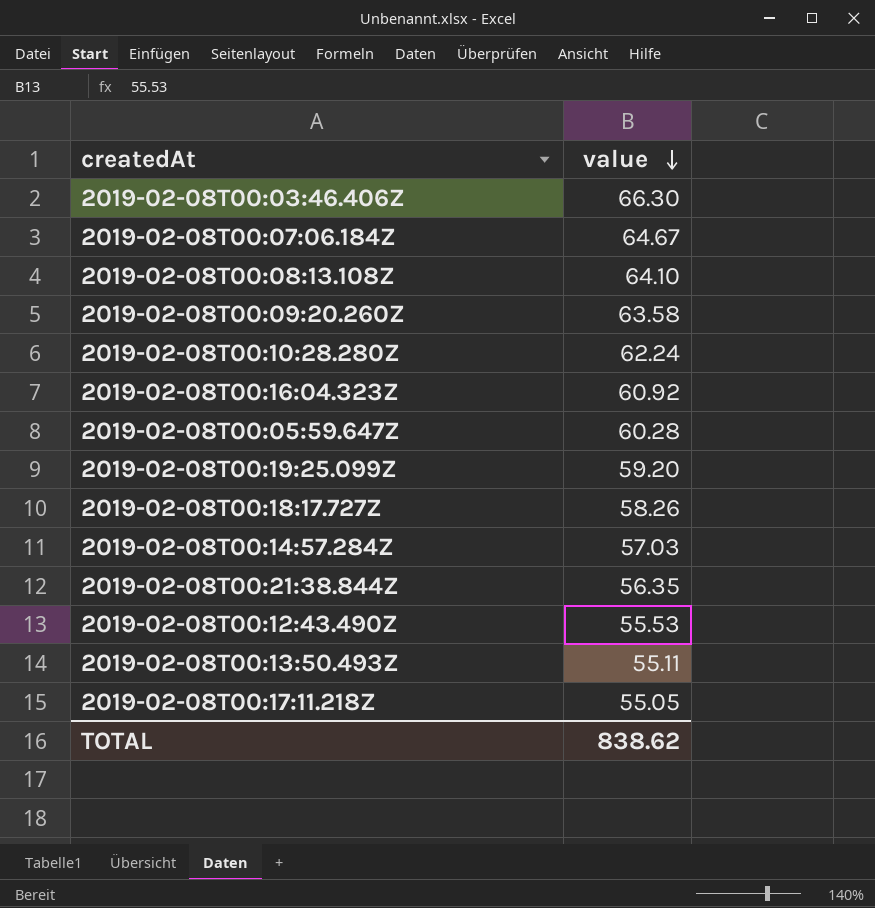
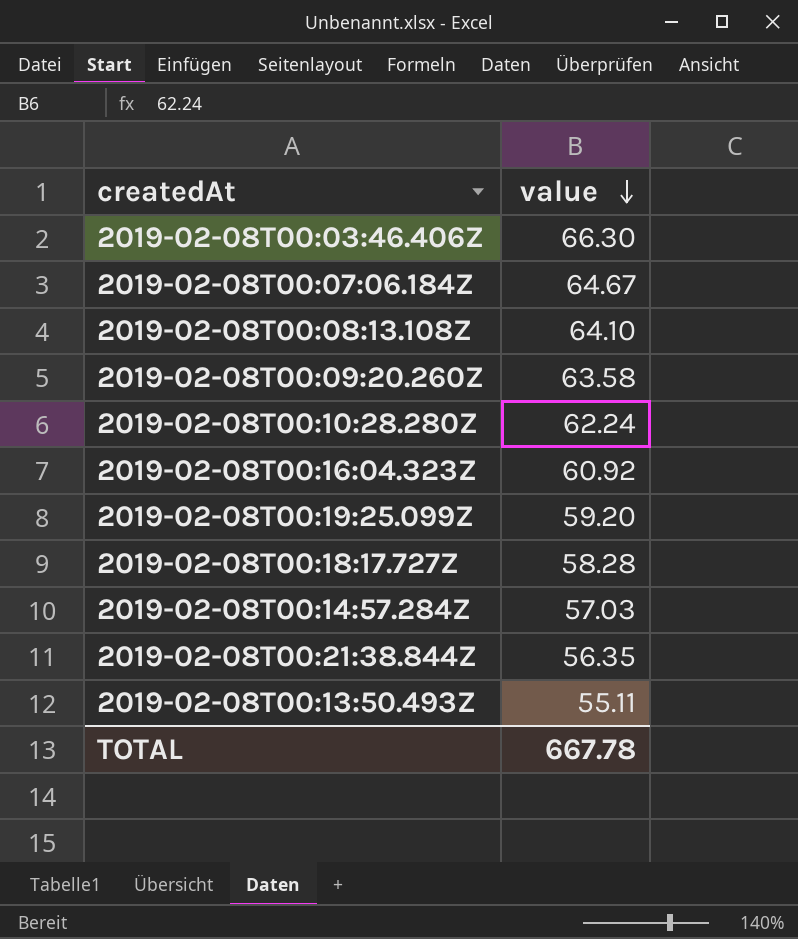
row 2019-02-08T00:05:59.647Z: 60.28 -> none
row 2019-02-08T00:12:43.490Z: 55.53 -> none
row 2019-02-08T00:17:11.218Z: 55.05 -> none
2019-02-08T00:18:17.727Z | value: 58.26 -> 58.28
TOTAL | value: 838.62 -> 667.78

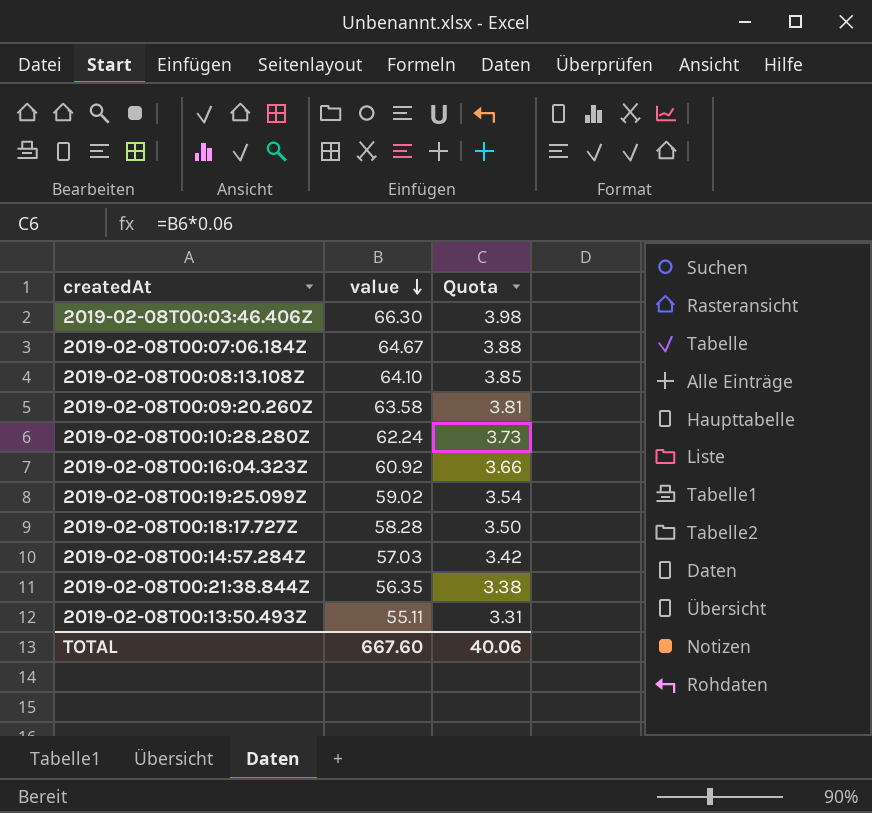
column Quota | formula: none -> [value] * 0.06
2019-02-08T00:19:25.099Z | value: 59.20 -> 59.02
TOTAL | value: 667.78 -> 667.60

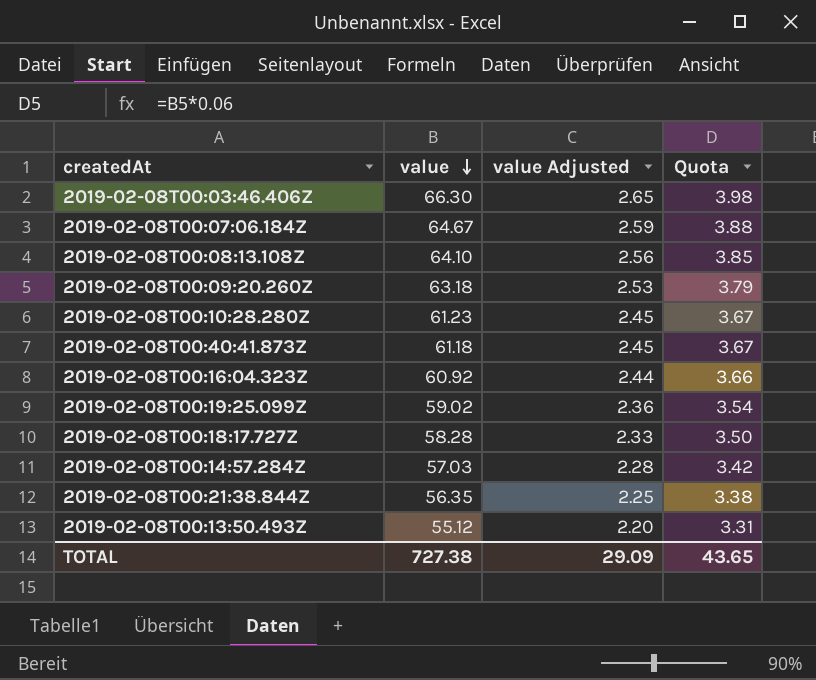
column value Adjusted | formula: none -> [value] * 0.04
2019-02-08T00:09:20.260Z | value: 63.58 -> 63.18
2019-02-08T00:09:20.260Z | Quota: 3.81 -> 3.79
2019-02-08T00:10:28.280Z | value: 62.24 -> 61.23
2019-02-08T00:10:28.280Z | Quota: 3.73 -> 3.67
row 2019-02-08T00:40:41.873Z: none -> 61.18 | 2.45 | 3.67
2019-02-08T00:13:50.493Z | value: 55.11 -> 55.12
TOTAL | value: 667.60 -> 727.38
TOTAL | Quota: 40.06 -> 43.65

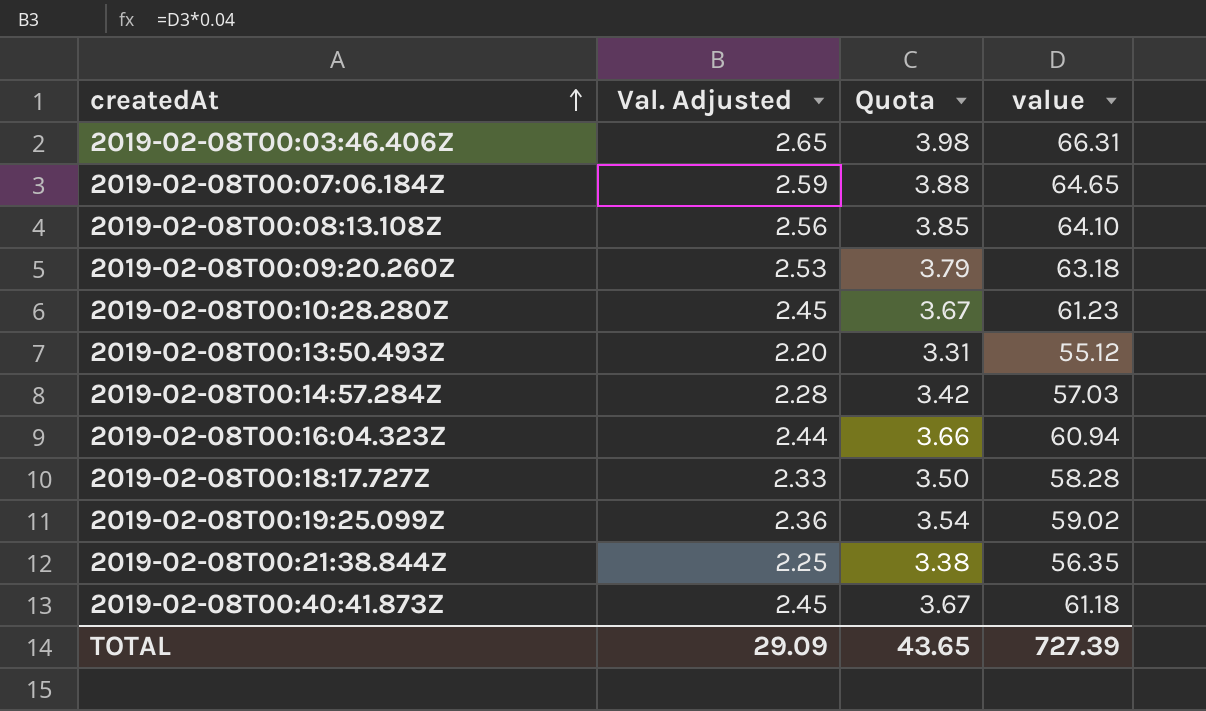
row order: value descending -> createdAt ascending
column name: value Adjusted -> Val. Adjusted
column value | position: 2 -> 4
2019-02-08T00:03:46.406Z | value: 66.30 -> 66.31
2019-02-08T00:07:06.184Z | value: 64.67 -> 64.65
2019-02-08T00:16:04.323Z | value: 60.92 -> 60.94
TOTAL | value: 727.38 -> 727.39

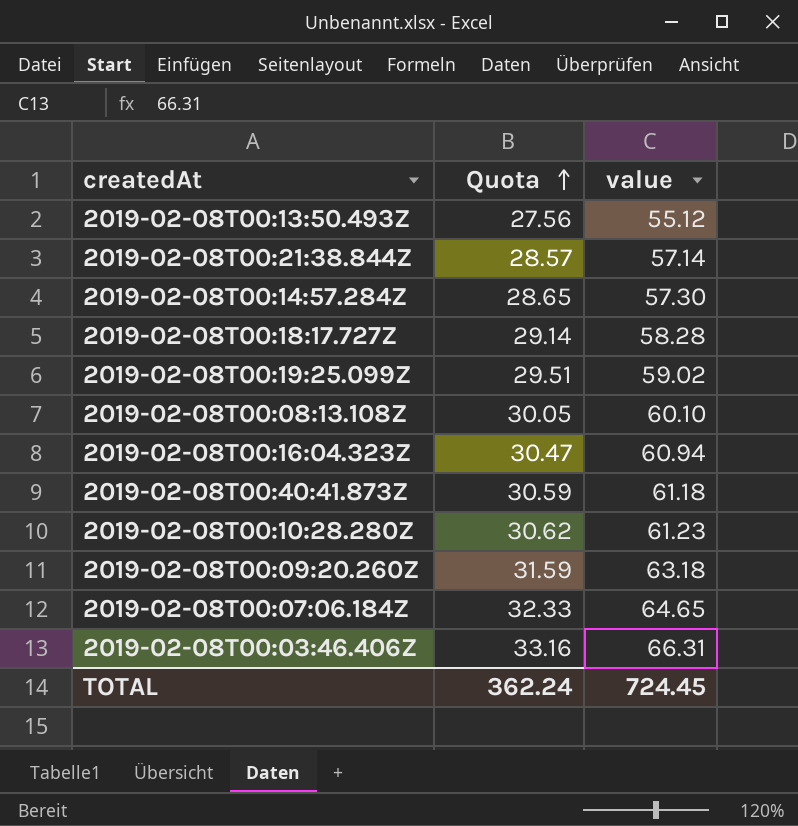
row order: createdAt ascending -> Quota ascending
column Val. Adjusted | formula: [value] * 0.04 -> none
column Quota | formula: [value] * 0.06 -> [value] * 0.5
2019-02-08T00:21:38.844Z | value: 56.35 -> 57.14
2019-02-08T00:14:57.284Z | value: 57.03 -> 57.30
2019-02-08T00:08:13.108Z | value: 64.10 -> 60.10
TOTAL | Quota: 43.65 -> 362.24
TOTAL | value: 727.39 -> 724.45

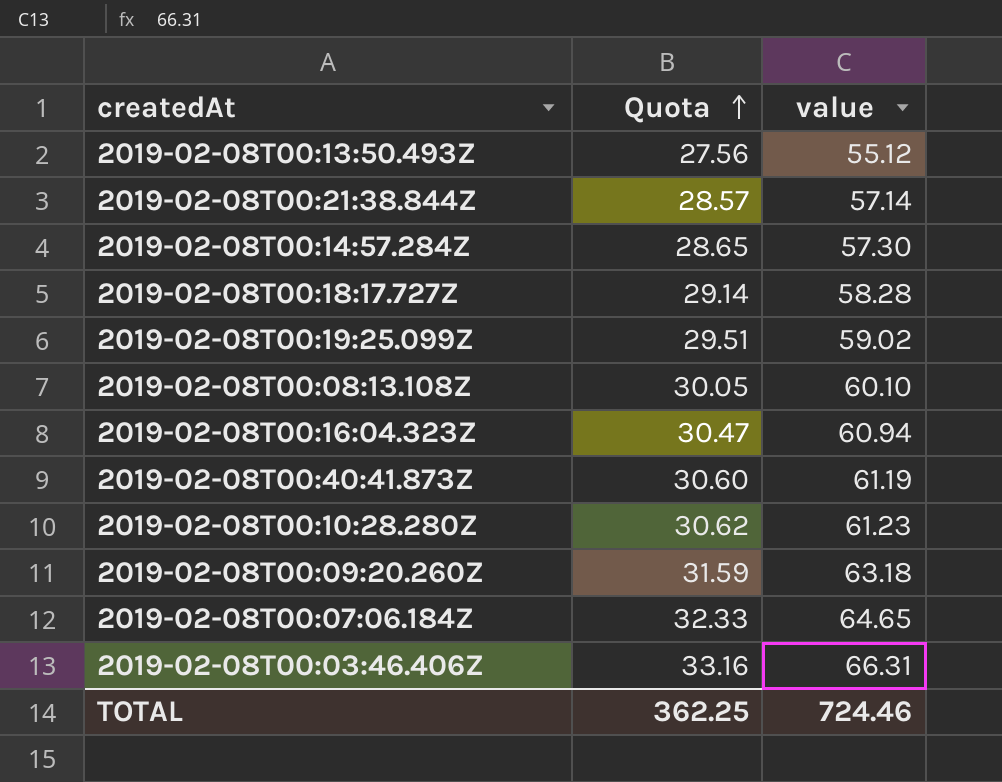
2019-02-08T00:40:41.873Z | Quota: 30.59 -> 30.60
2019-02-08T00:40:41.873Z | value: 61.18 -> 61.19
TOTAL | Quota: 362.24 -> 362.25
TOTAL | value: 724.45 -> 724.46

